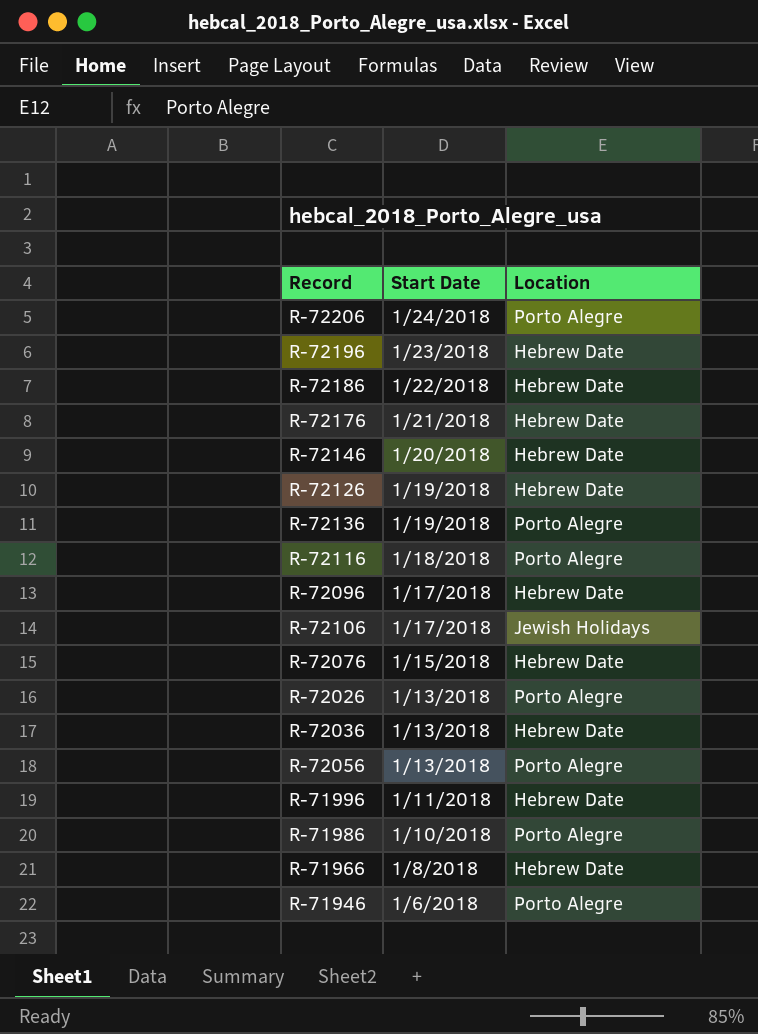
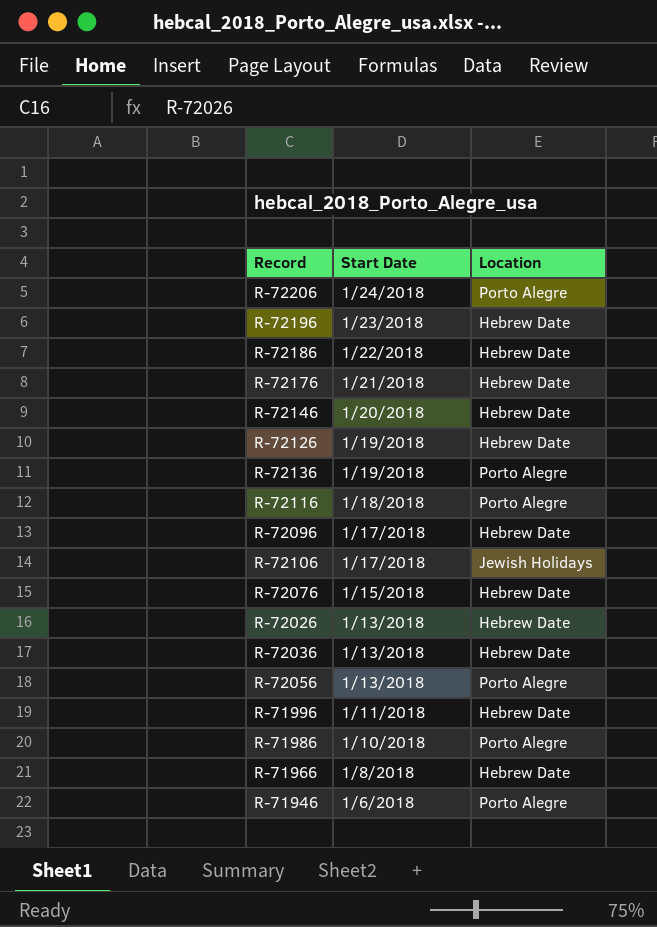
R-72026 | Location: Porto Alegre -> Hebrew Date

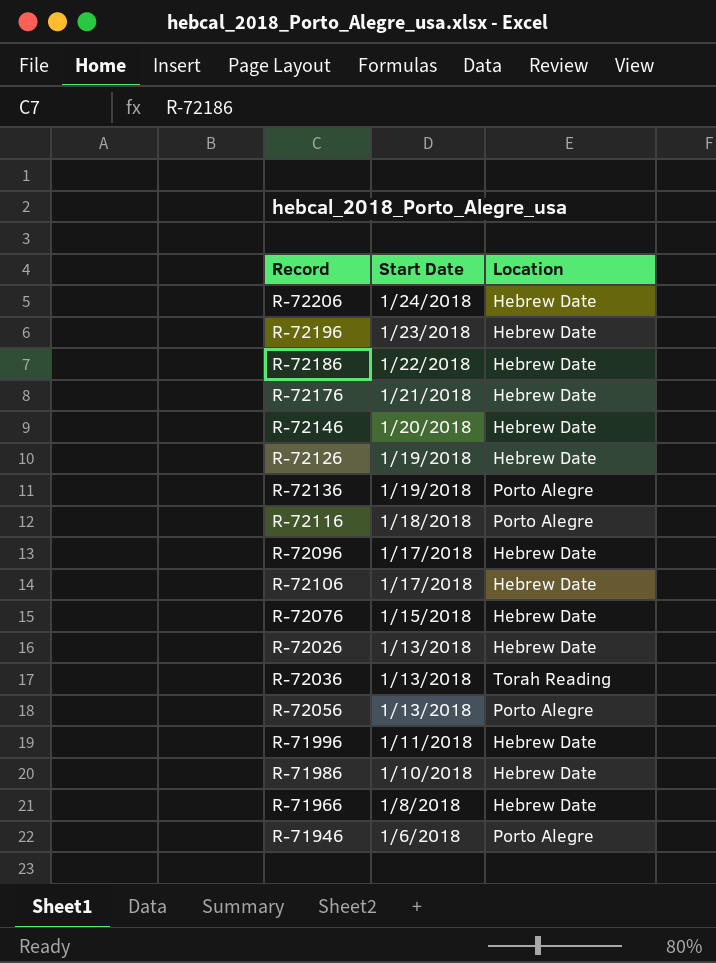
R-72206 | Location: Porto Alegre -> Hebrew Date
R-72106 | Location: Jewish Holidays -> Hebrew Date
R-72036 | Location: Hebrew Date -> Torah Reading
R-71986 | Location: Porto Alegre -> Hebrew Date

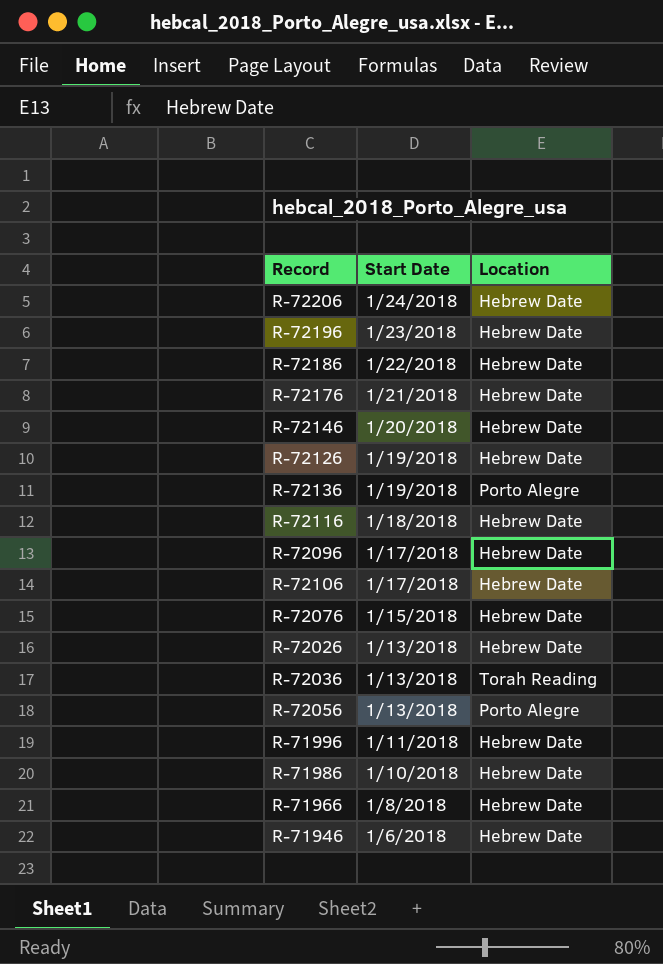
R-72116 | Location: Porto Alegre -> Hebrew Date
R-71946 | Location: Porto Alegre -> Hebrew Date

